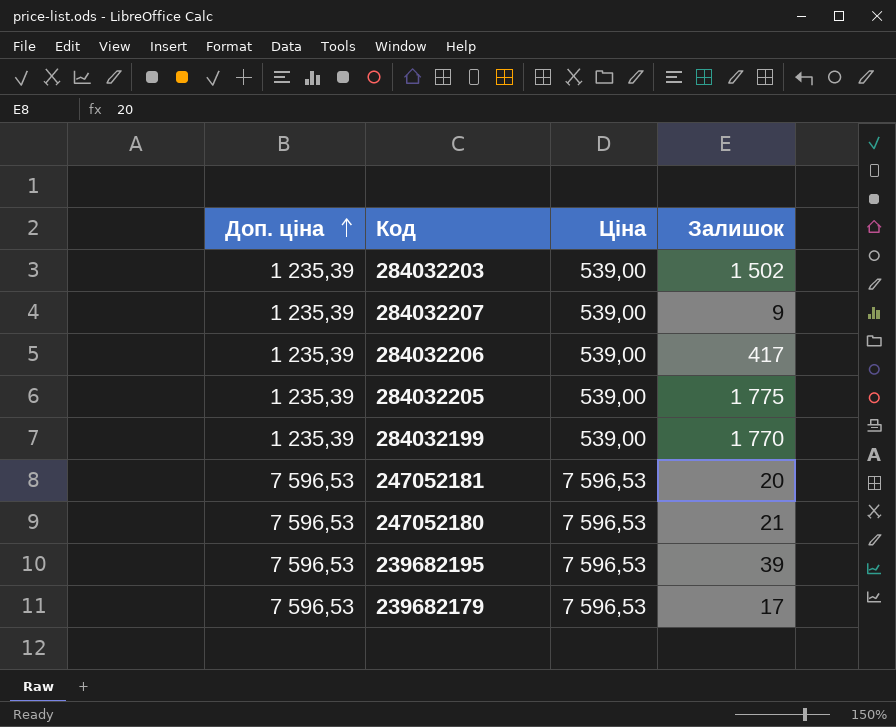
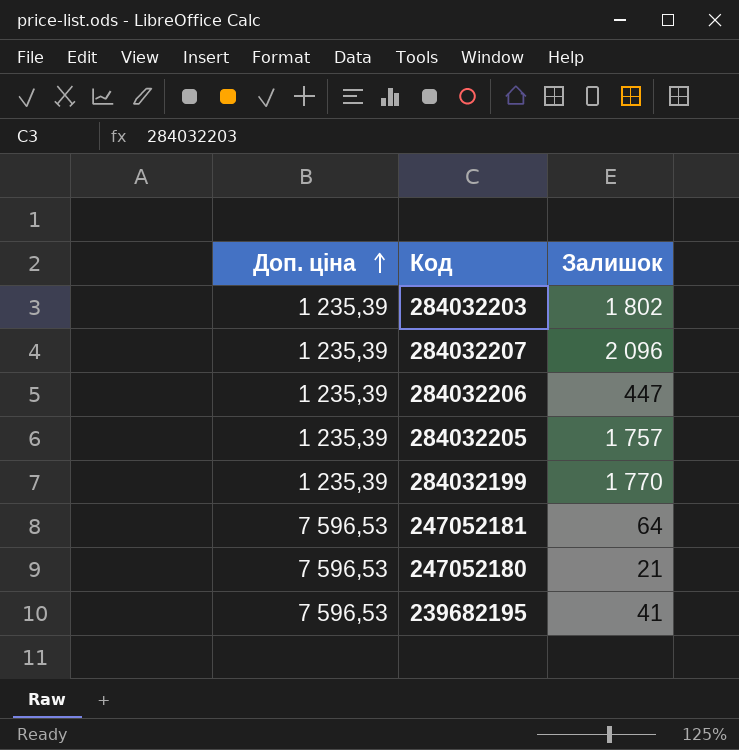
column Ціна | position: 3 -> none
row 239682179: 7 596,53 | 7 596,53 | 17 -> none
284032203 | Залишок: 1 502 -> 1 802
284032207 | Залишок: 9 -> 2 096
284032206 | Залишок: 417 -> 447
284032205 | Залишок: 1 775 -> 1 757
247052181 | Залишок: 20 -> 64
239682195 | Залишок: 39 -> 41

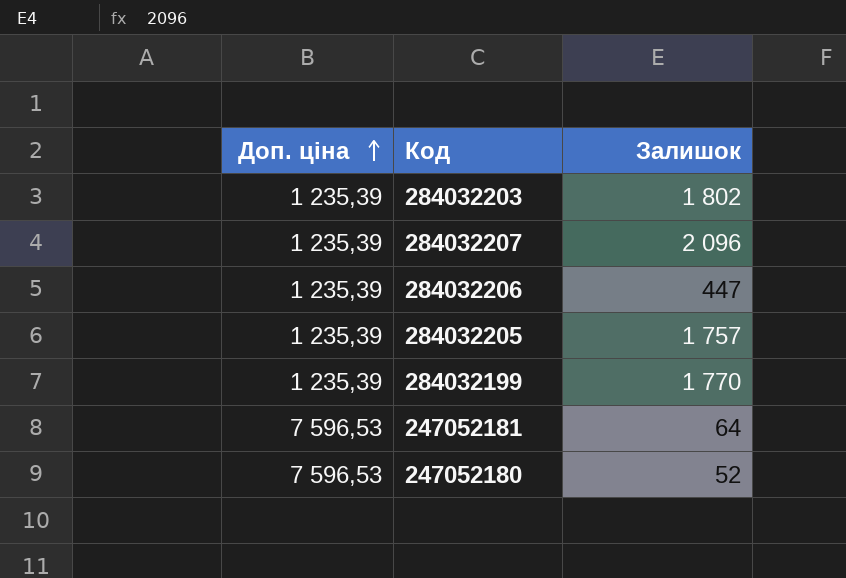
row 239682195: 7 596,53 | 41 -> none
247052180 | Залишок: 21 -> 52

